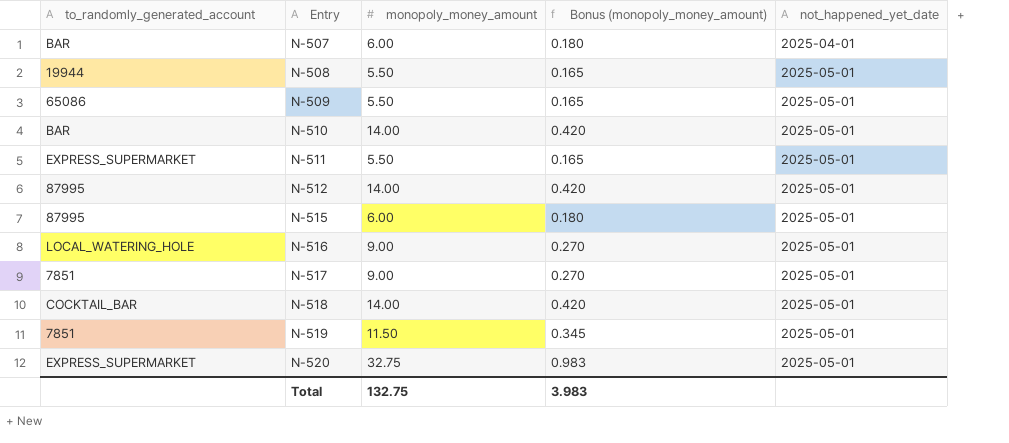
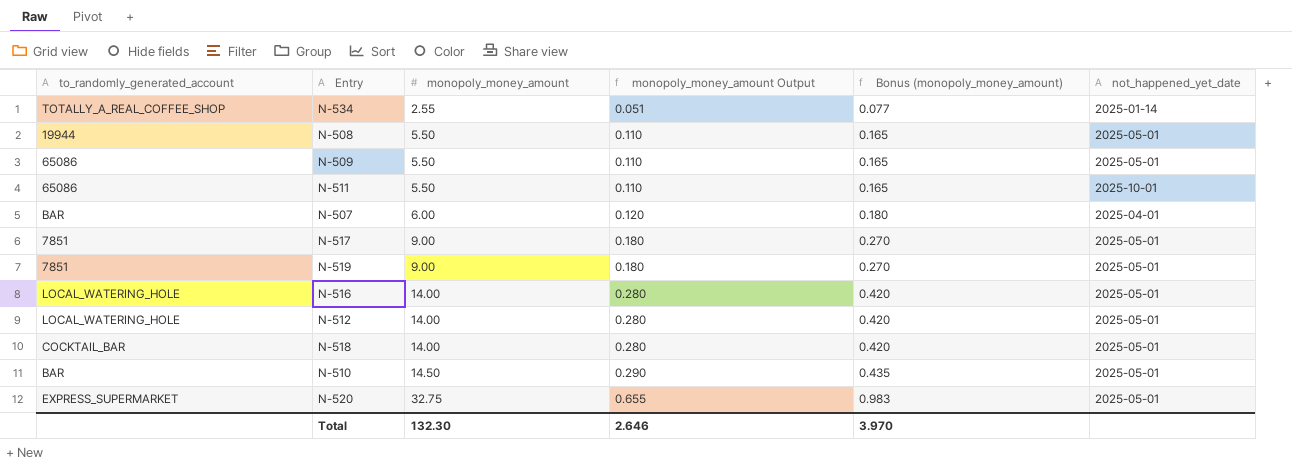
row order: Entry ascending -> monopoly_money_amount ascending
column monopoly_money_amount Output | formula: none -> [monopoly_money_amount] * 0.02
row N-515: 87995 | 6.00 | 0.180 | 2025-05-01 -> none
row N-534: none -> TOTALLY_A_REAL_COFFEE_SHOP | 2.55 | 0.051 | 0.077 | 2025-01-14
N-511 | to_randomly_generated_account: EXPRESS_SUPERMARKET -> 65086
N-511 | not_happened_yet_date: 2025-05-01 -> 2025-10-01
N-519 | monopoly_money_amount: 11.50 -> 9.00
N-519 | Bonus (monopoly_money_amount): 0.345 -> 0.270
N-516 | monopoly_money_amount: 9.00 -> 14.00
N-516 | Bonus (monopoly_money_amount): 0.270 -> 0.420
N-512 | to_randomly_generated_account: 87995 -> LOCAL_WATERING_HOLE
N-510 | monopoly_money_amount: 14.00 -> 14.50
N-510 | Bonus (monopoly_money_amount): 0.420 -> 0.435
Total | monopoly_money_amount: 132.75 -> 132.30
Total | Bonus (monopoly_money_amount): 3.983 -> 3.970

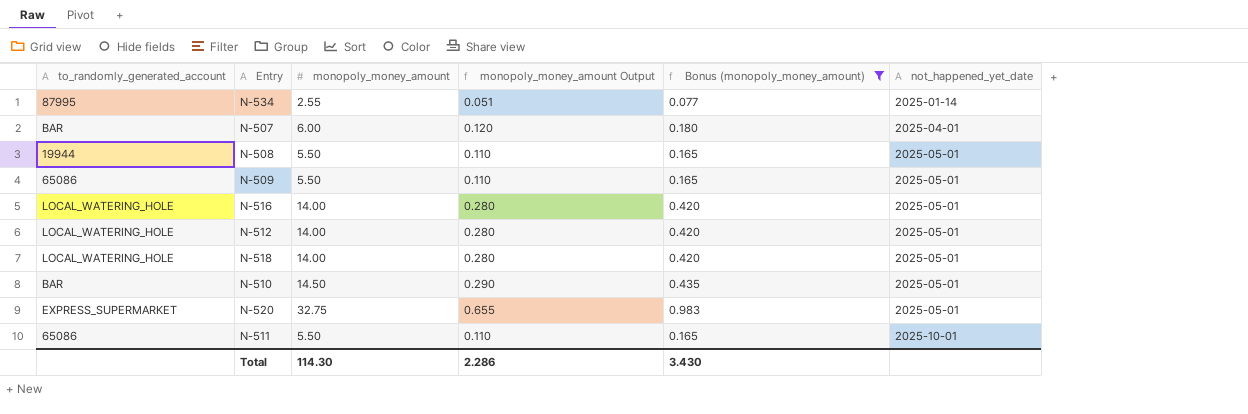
filter: none -> Bonus (monopoly_money_amount) != 0.270
row order: monopoly_money_amount ascending -> not_happened_yet_date ascending
N-534 | to_randomly_generated_account: TOTALLY_A_REAL_COFFEE_SHOP -> 87995
N-518 | to_randomly_generated_account: COCKTAIL_BAR -> LOCAL_WATERING_HOLE
Total | monopoly_money_amount: 132.30 -> 114.30
Total | monopoly_money_amount Output: 2.646 -> 2.286
Total | Bonus (monopoly_money_amount): 3.970 -> 3.430

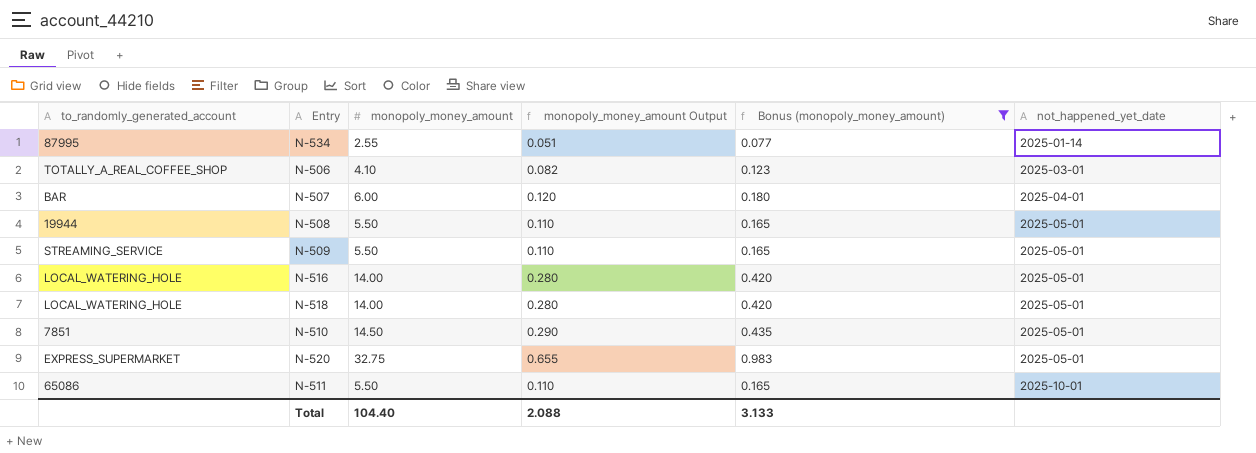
row N-512: LOCAL_WATERING_HOLE | 14.00 | 0.280 | 0.420 | 2025-05-01 -> none
row N-506: none -> TOTALLY_A_REAL_COFFEE_SHOP | 4.10 | 0.082 | 0.123 | 2025-03-01
N-509 | to_randomly_generated_account: 65086 -> STREAMING_SERVICE
N-510 | to_randomly_generated_account: BAR -> 7851
Total | monopoly_money_amount: 114.30 -> 104.40
Total | monopoly_money_amount Output: 2.286 -> 2.088
Total | Bonus (monopoly_money_amount): 3.430 -> 3.133

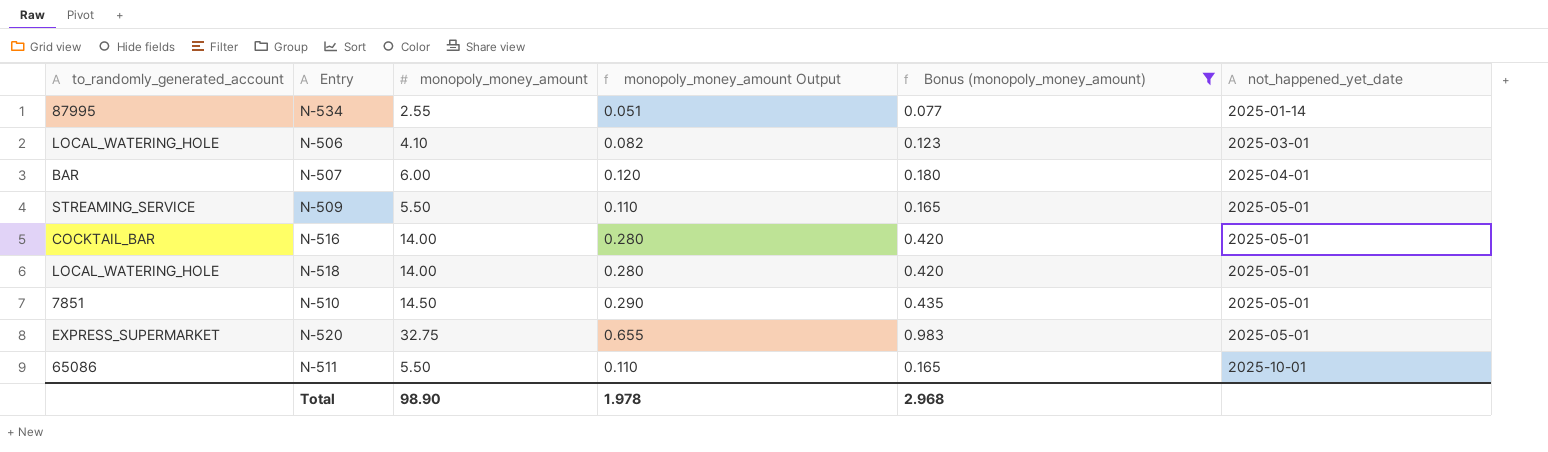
row N-508: 19944 | 5.50 | 0.110 | 0.165 | 2025-05-01 -> none
N-506 | to_randomly_generated_account: TOTALLY_A_REAL_COFFEE_SHOP -> LOCAL_WATERING_HOLE
N-516 | to_randomly_generated_account: LOCAL_WATERING_HOLE -> COCKTAIL_BAR
Total | monopoly_money_amount: 104.40 -> 98.90
Total | monopoly_money_amount Output: 2.088 -> 1.978
Total | Bonus (monopoly_money_amount): 3.133 -> 2.968

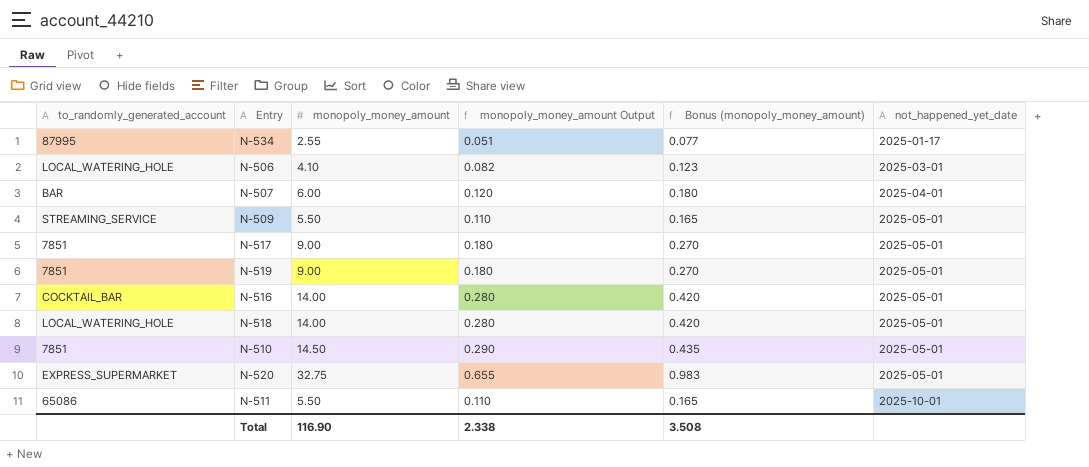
filter: Bonus (monopoly_money_amount) != 0.270 -> none
N-534 | not_happened_yet_date: 2025-01-14 -> 2025-01-17
Total | monopoly_money_amount: 98.90 -> 116.90
Total | monopoly_money_amount Output: 1.978 -> 2.338
Total | Bonus (monopoly_money_amount): 2.968 -> 3.508

